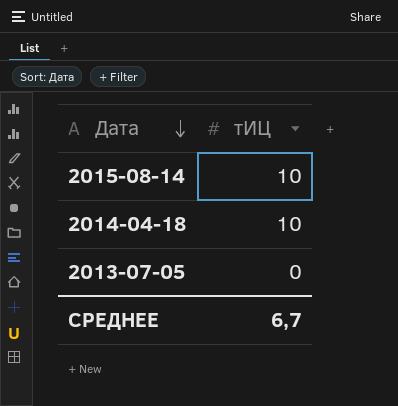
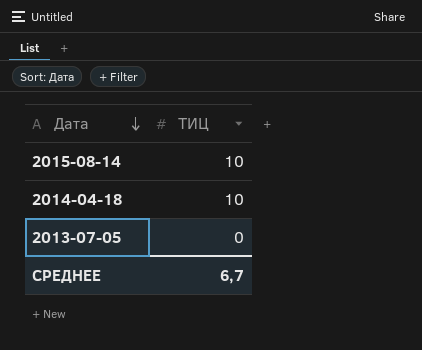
column name: тИЦ -> ТИЦ

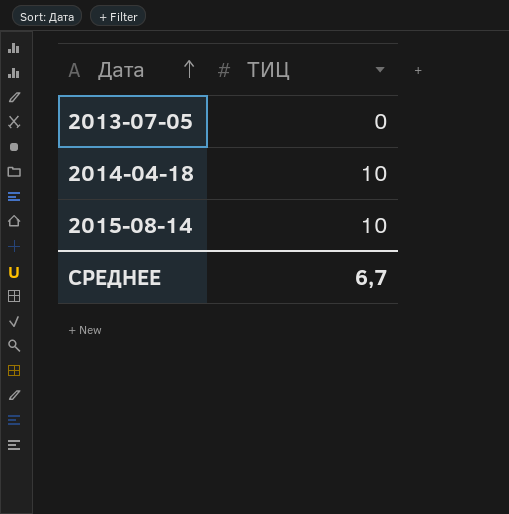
row order: Дата descending -> Дата ascending

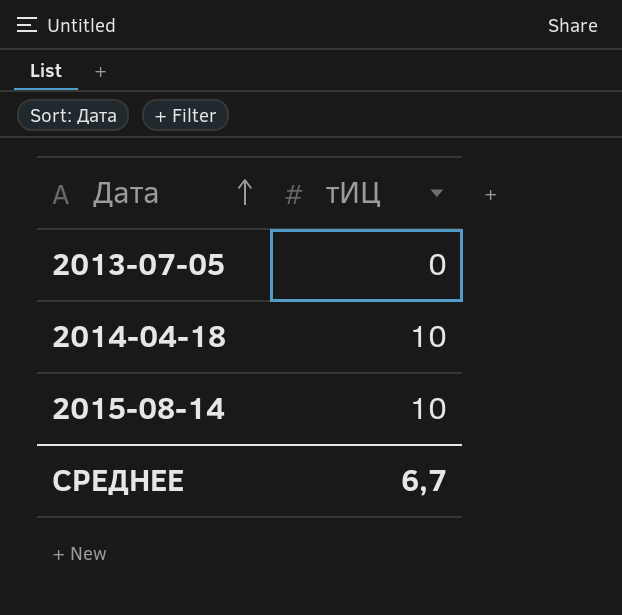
column name: ТИЦ -> тИЦ

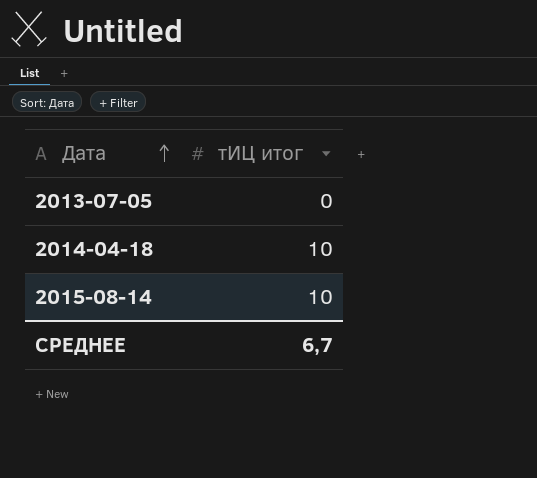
column name: тИЦ -> тИЦ итог

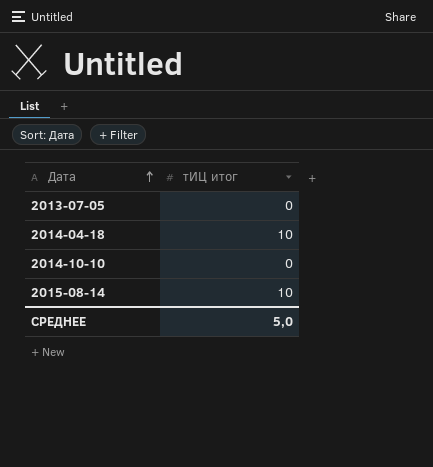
row 2014-10-10: none -> 0
СРЕДНЕЕ | тИЦ итог: 6,7 -> 5,0

